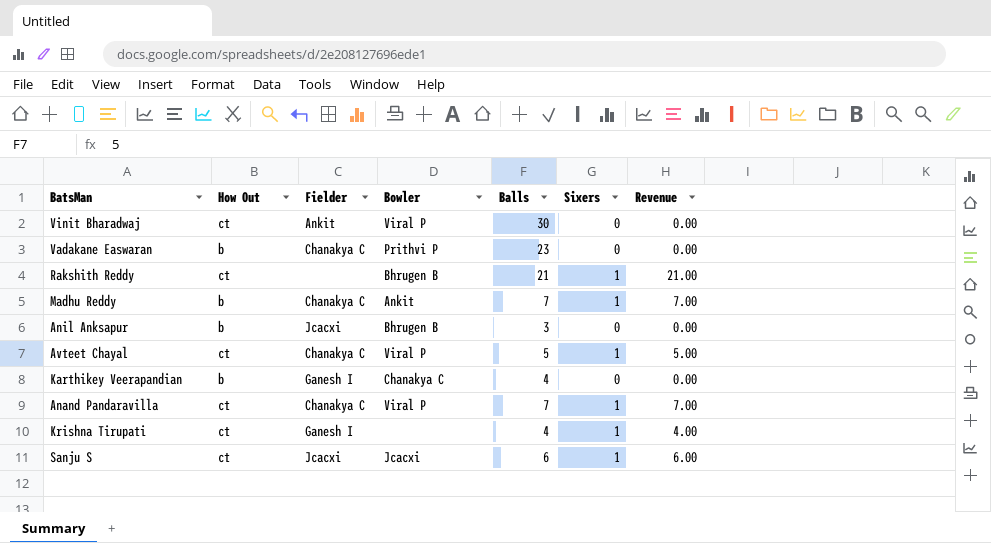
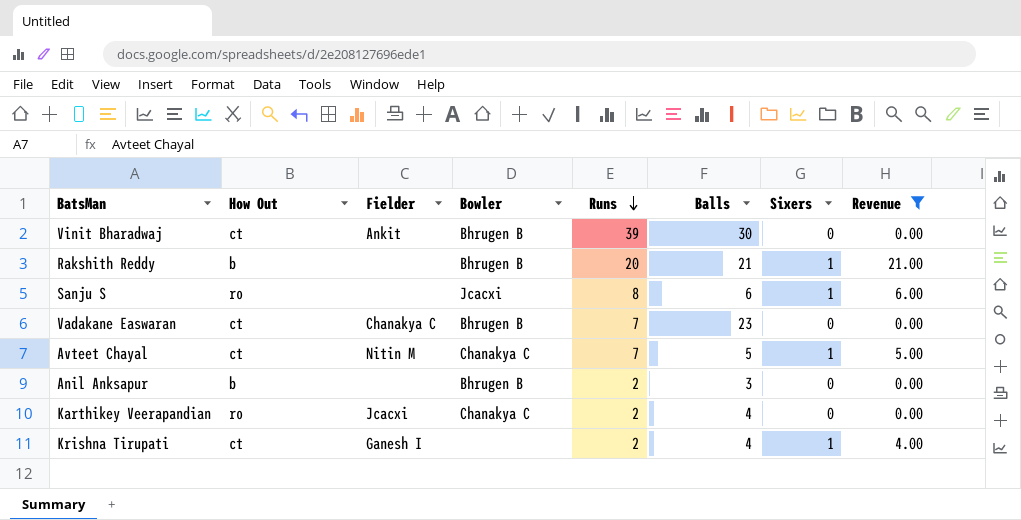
filter: none -> Revenue != 7.00
row order: none -> Runs descending
column Runs | position: none -> 5
Vinit Bharadwaj | Bowler: Viral P -> Bhrugen B
Rakshith Reddy | How Out: ct -> b
Sanju S | How Out: ct -> ro
Sanju S | Fielder: Jcacxi -> none
Vadakane Easwaran | How Out: b -> ct
Vadakane Easwaran | Bowler: Prithvi P -> Bhrugen B
Avteet Chayal | Fielder: Chanakya C -> Nitin M
Avteet Chayal | Bowler: Viral P -> Chanakya C
Anil Anksapur | Fielder: Jcacxi -> none
Karthikey Veerapandian | How Out: b -> ro
Karthikey Veerapandian | Fielder: Ganesh I -> Jcacxi

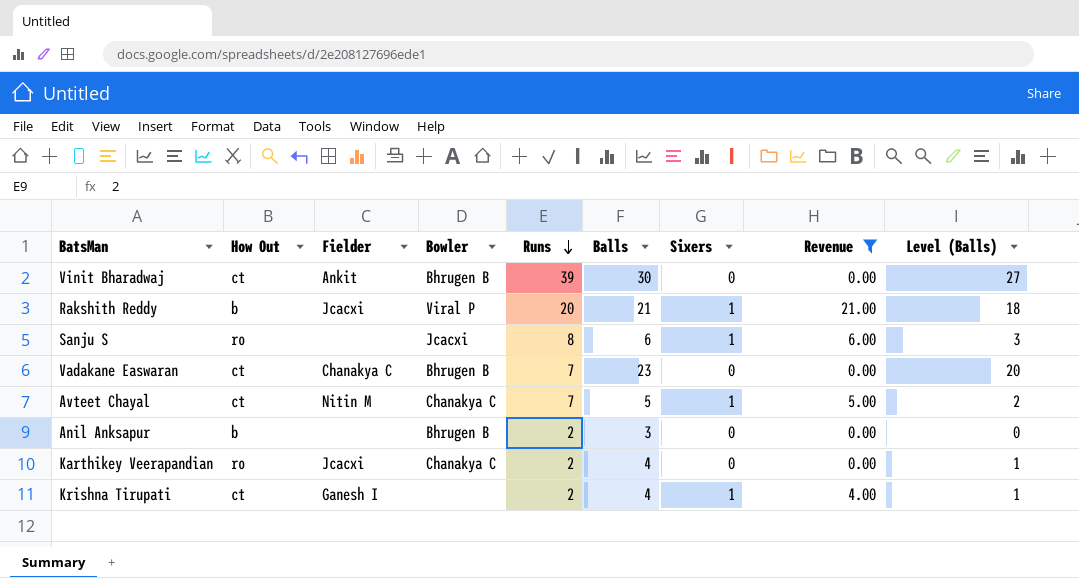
column Level (Balls) | formula: none -> [Balls] - 3
Rakshith Reddy | Fielder: none -> Jcacxi
Rakshith Reddy | Bowler: Bhrugen B -> Viral P

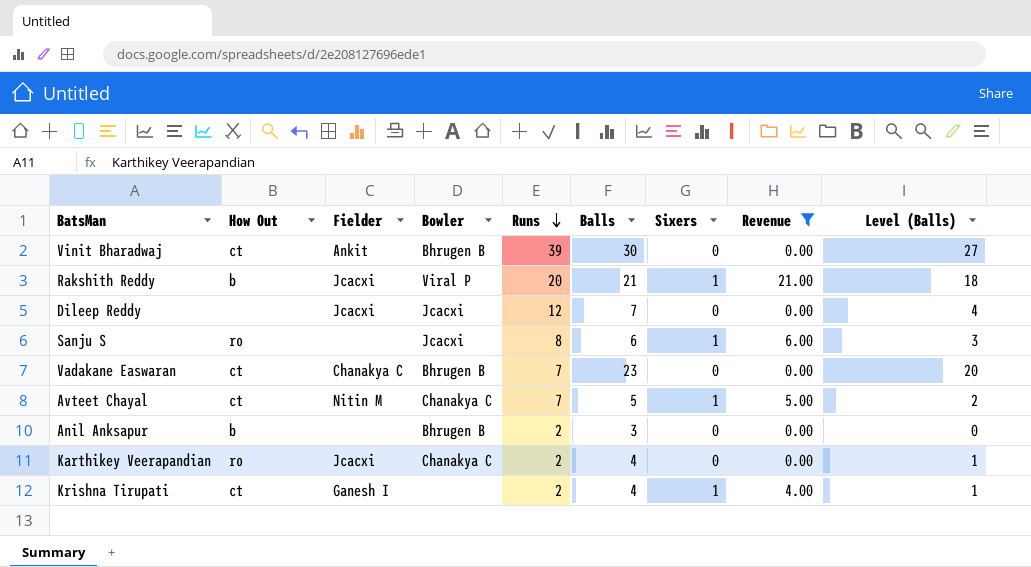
row Dileep Reddy: none -> none | Jcacxi | Jcacxi | 12 | 7 | 0 | 0.00 | 4

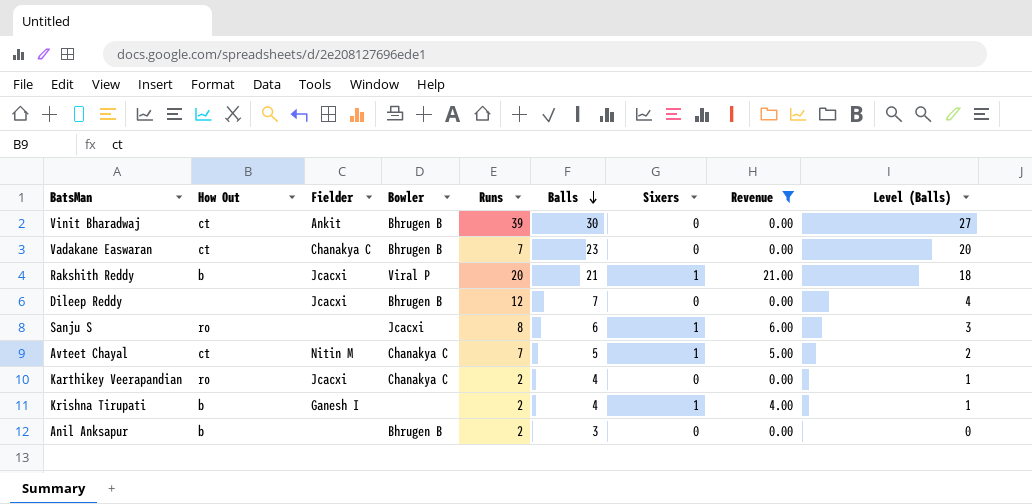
row order: Runs descending -> Balls descending
Dileep Reddy | Bowler: Jcacxi -> Bhrugen B
Krishna Tirupati | How Out: ct -> b

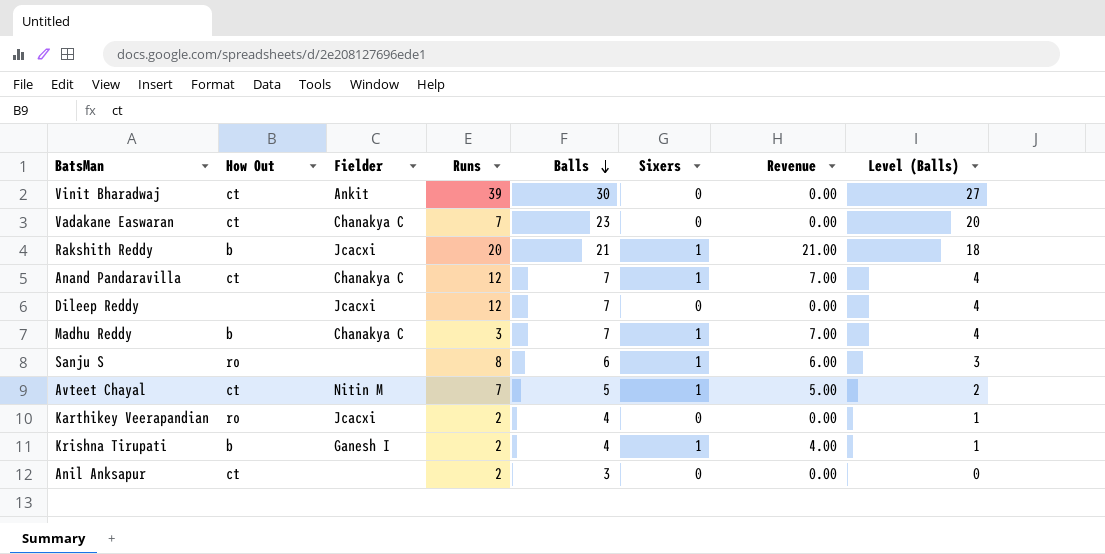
filter: Revenue != 7.00 -> none
column Bowler | position: 4 -> none
Anil Anksapur | How Out: b -> ct

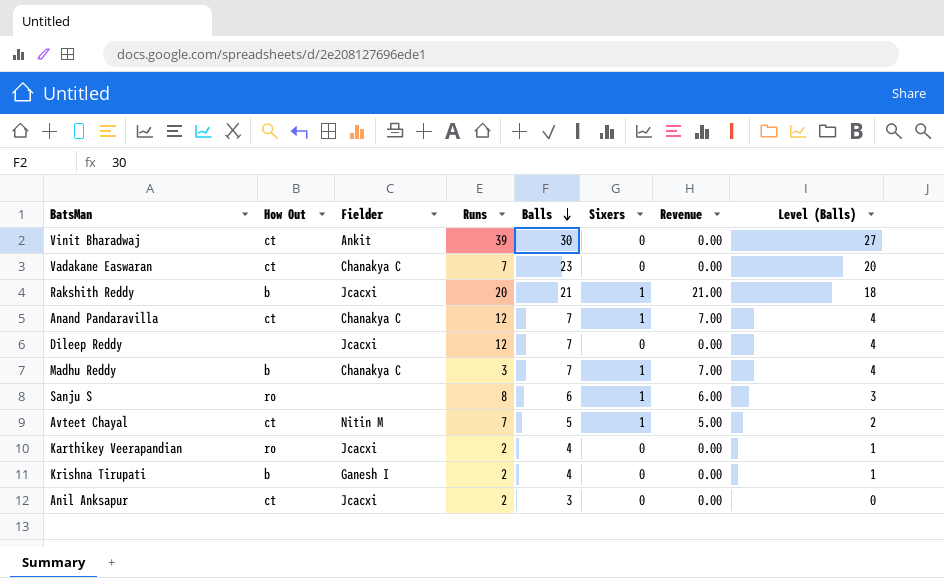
Krishna Tirupati | Sixers: 1 -> 0
Krishna Tirupati | Revenue: 4.00 -> 0.00
Anil Anksapur | Fielder: none -> Jcacxi

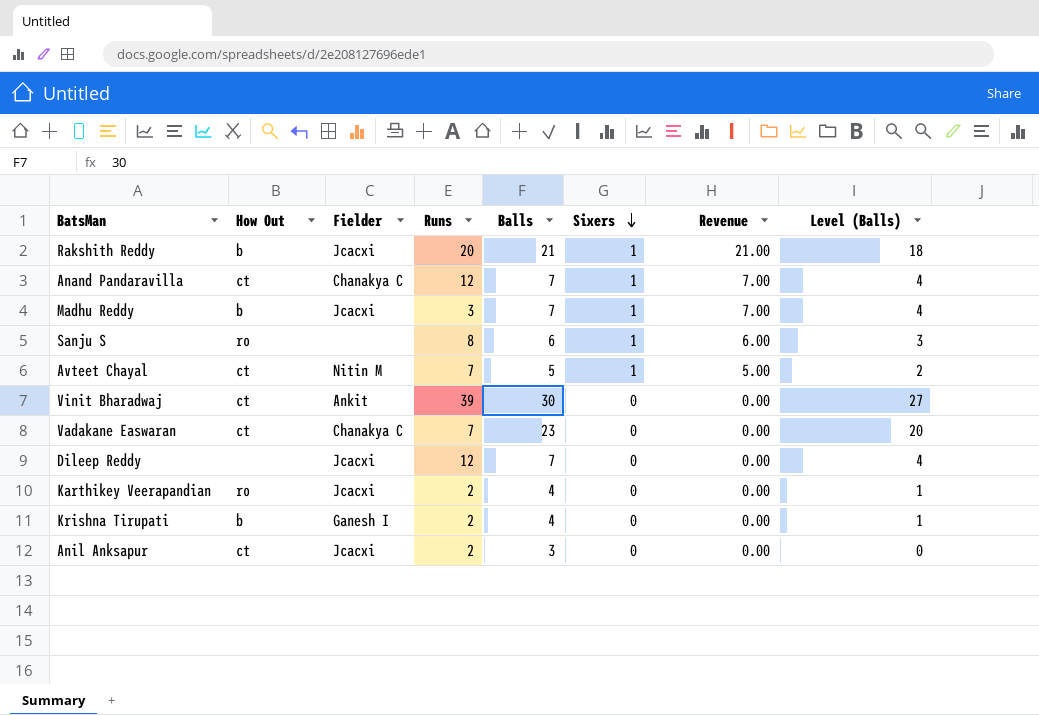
row order: Balls descending -> Sixers descending
Madhu Reddy | Fielder: Chanakya C -> Jcacxi

